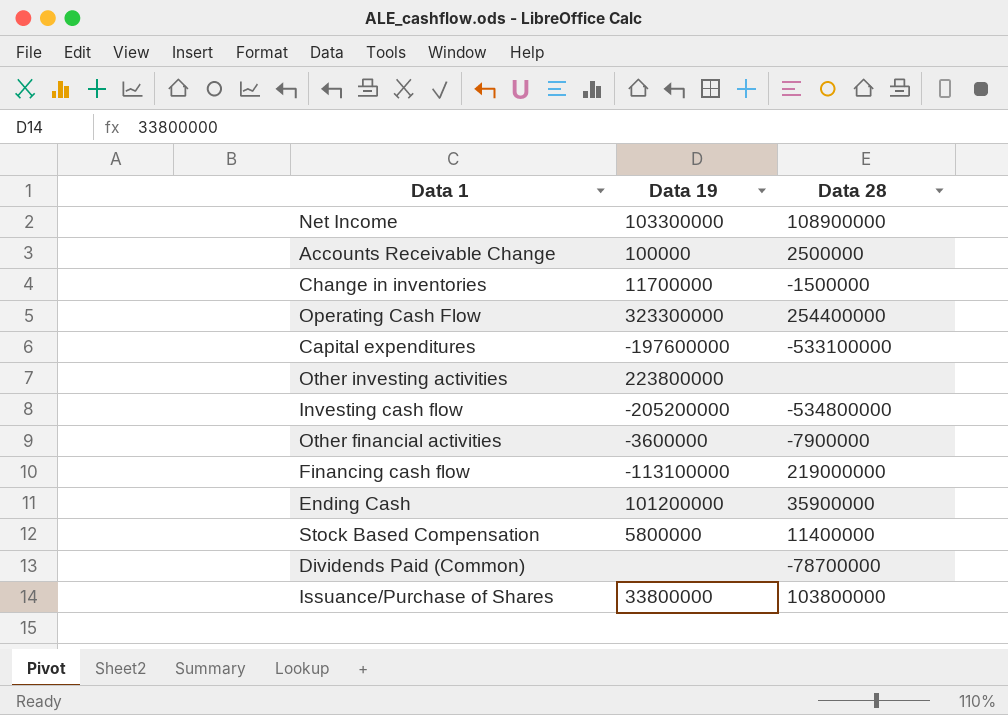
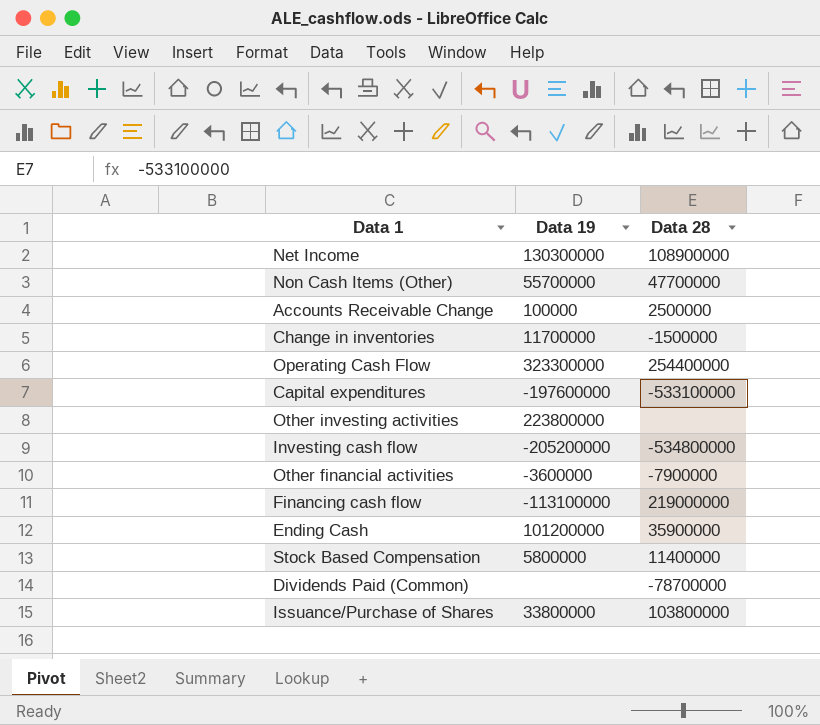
Net Income | Data 19: 103300000 -> 130300000
row Non Cash Items (Other): none -> 55700000 | 47700000

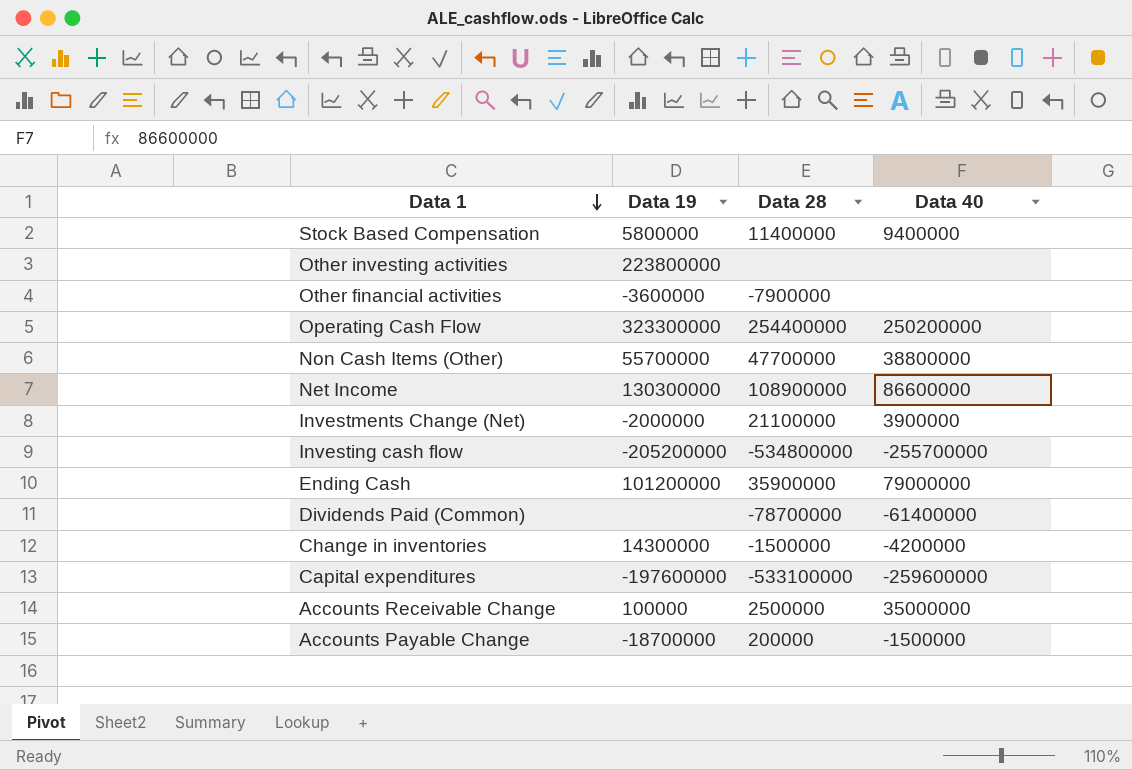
row order: none -> Data 1 descending
column Data 40 | position: none -> 4
row Financing cash flow: -113100000 | 219000000 -> none
row Issuance/Purchase of Shares: 33800000 | 103800000 -> none
row Investments Change (Net): none -> -2000000 | 21100000 | 3900000
Change in inventories | Data 19: 11700000 -> 14300000
row Accounts Payable Change: none -> -18700000 | 200000 | -1500000

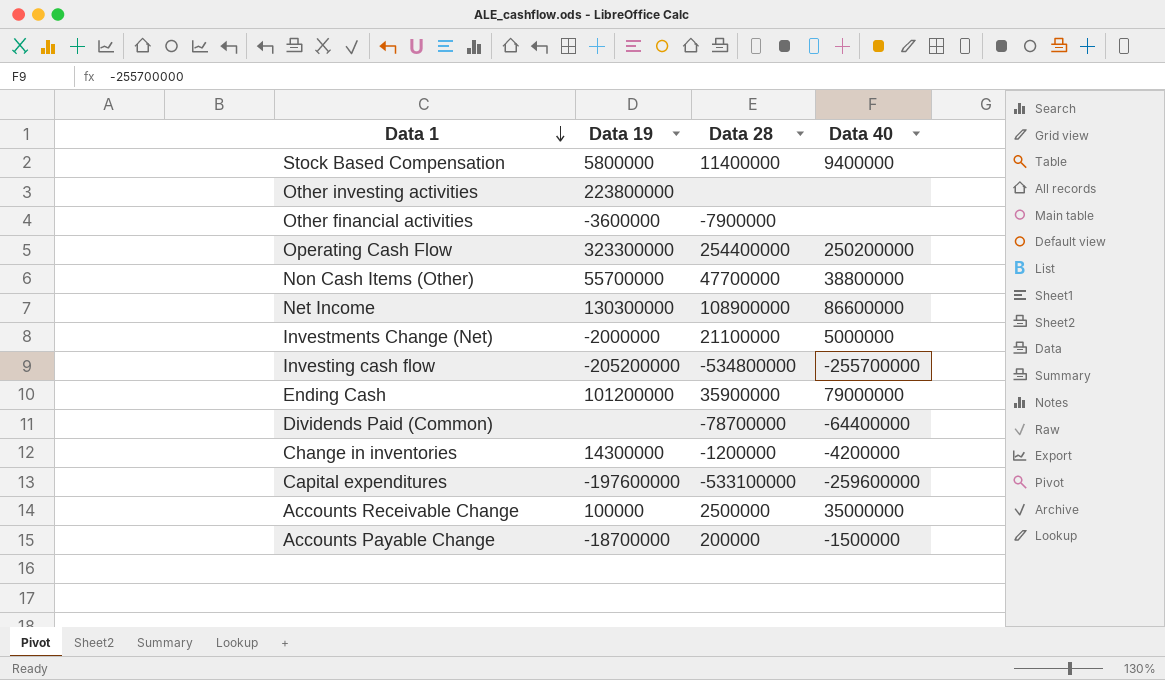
Investments Change (Net) | Data 40: 3900000 -> 5000000
Dividends Paid (Common) | Data 40: -61400000 -> -64400000
Change in inventories | Data 28: -1500000 -> -1200000

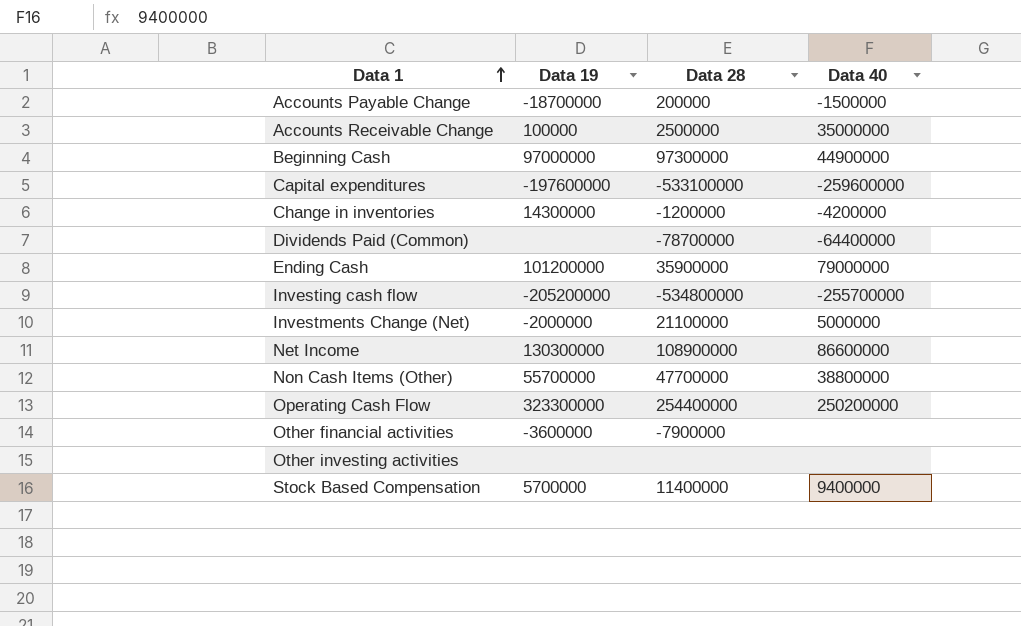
row order: Data 1 descending -> Data 1 ascending
row Beginning Cash: none -> 97000000 | 97300000 | 44900000
Other investing activities | Data 19: 223800000 -> none
Stock Based Compensation | Data 19: 5800000 -> 5700000

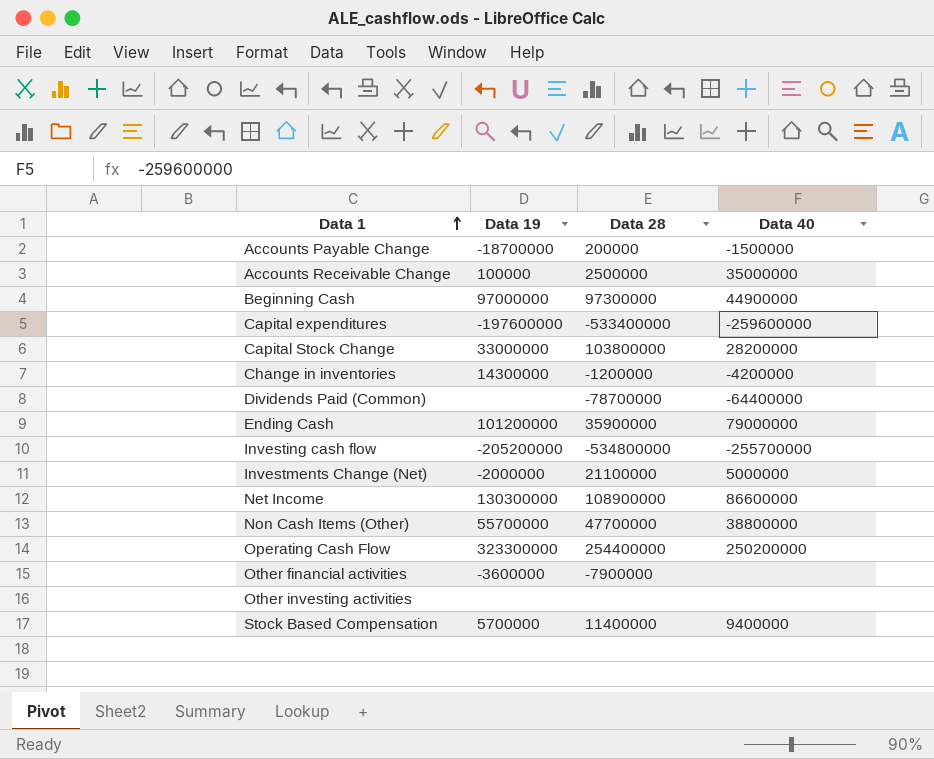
Capital expenditures | Data 28: -533100000 -> -533400000
row Capital Stock Change: none -> 33000000 | 103800000 | 28200000

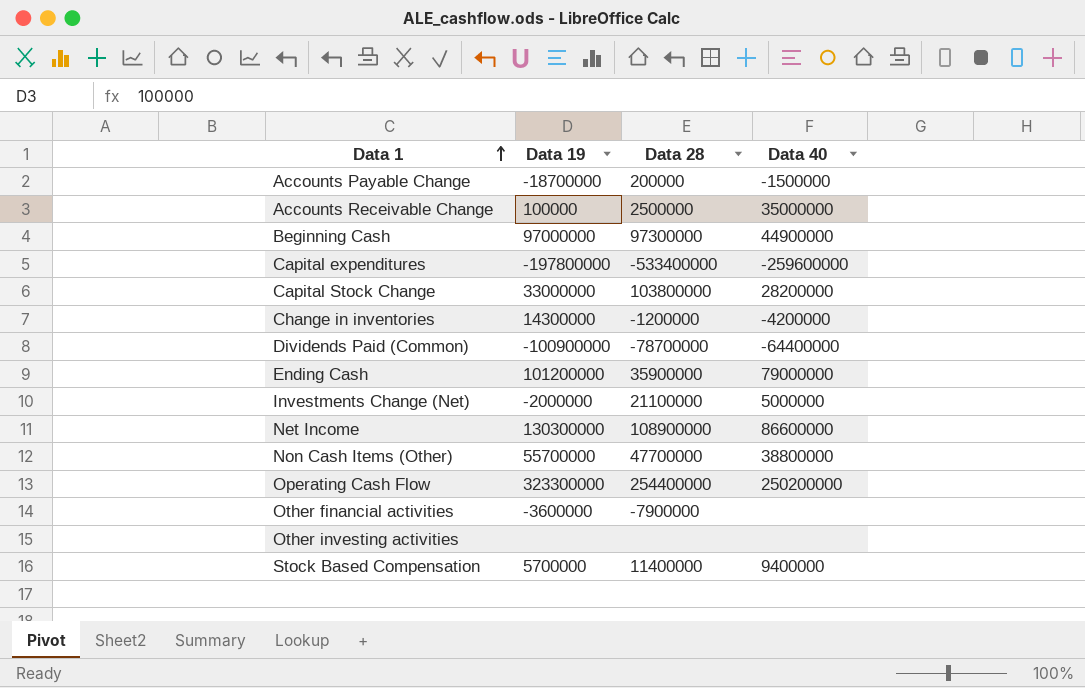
row Investing cash flow: -205200000 | -534800000 | -255700000 -> none
Capital expenditures | Data 19: -197600000 -> -197800000
Dividends Paid (Common) | Data 19: none -> -100900000

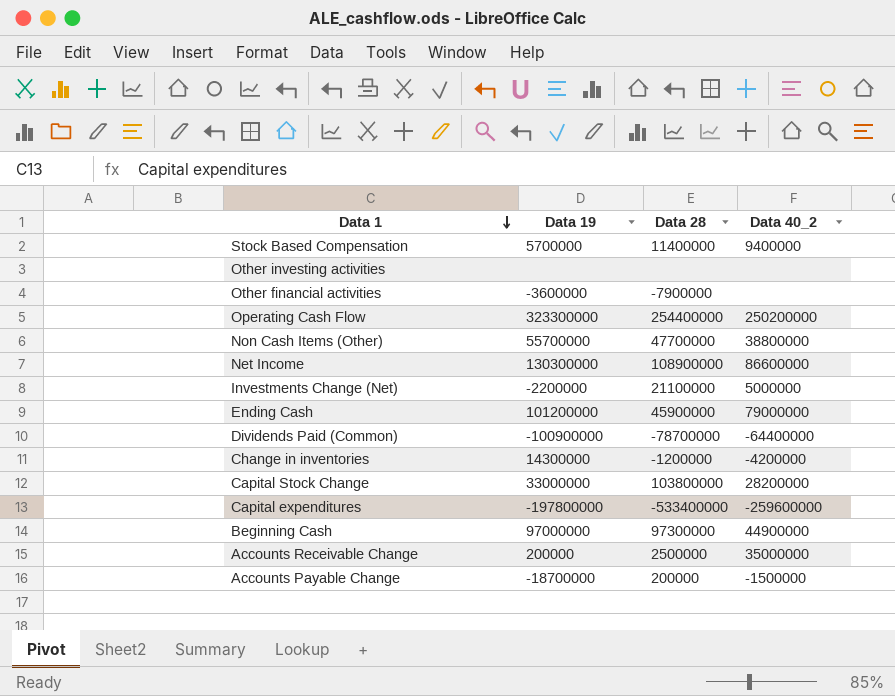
row order: Data 1 ascending -> Data 1 descending
column name: Data 40 -> Data 40_2
Investments Change (Net) | Data 19: -2000000 -> -2200000
Ending Cash | Data 28: 35900000 -> 45900000
Accounts Receivable Change | Data 19: 100000 -> 200000

